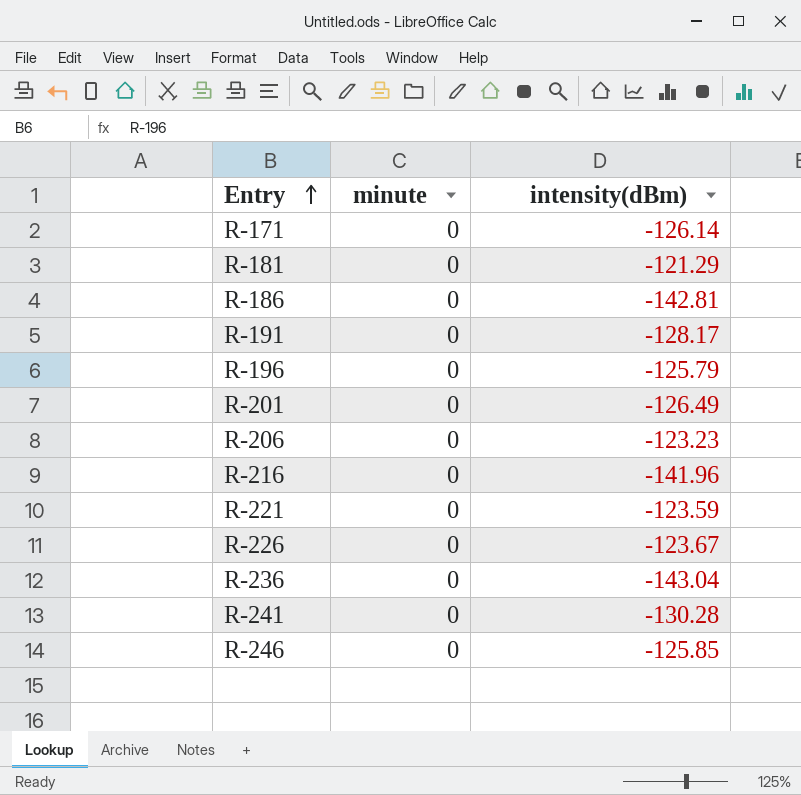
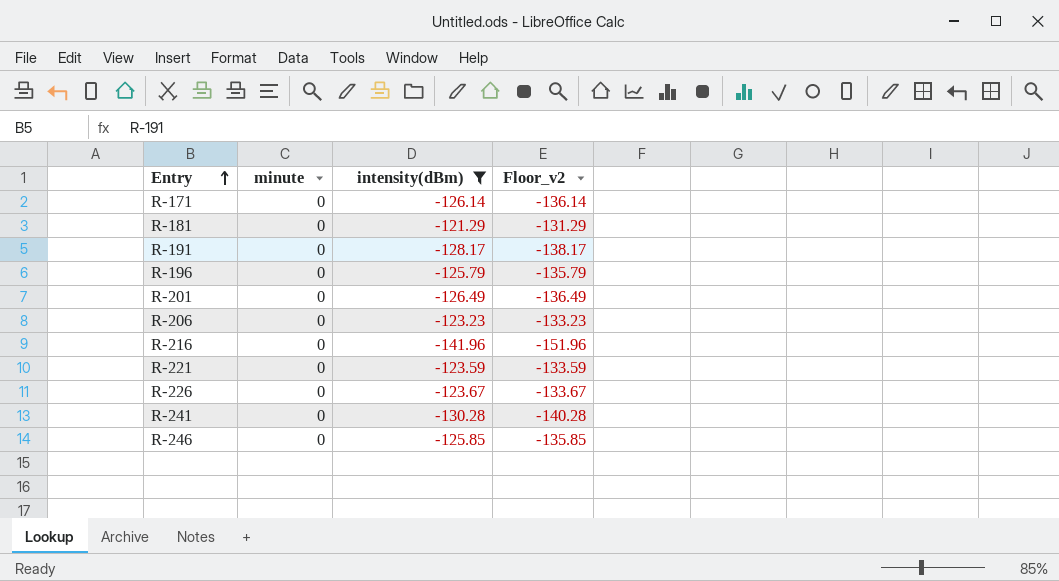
filter: none -> intensity(dBm) >= -141.96
column Floor_v2 | formula: none -> [intensity(dBm)] - 10

